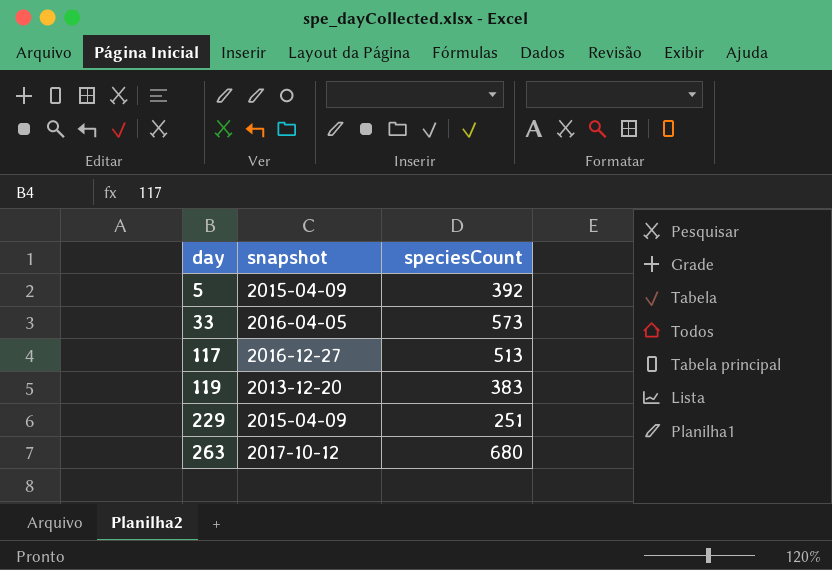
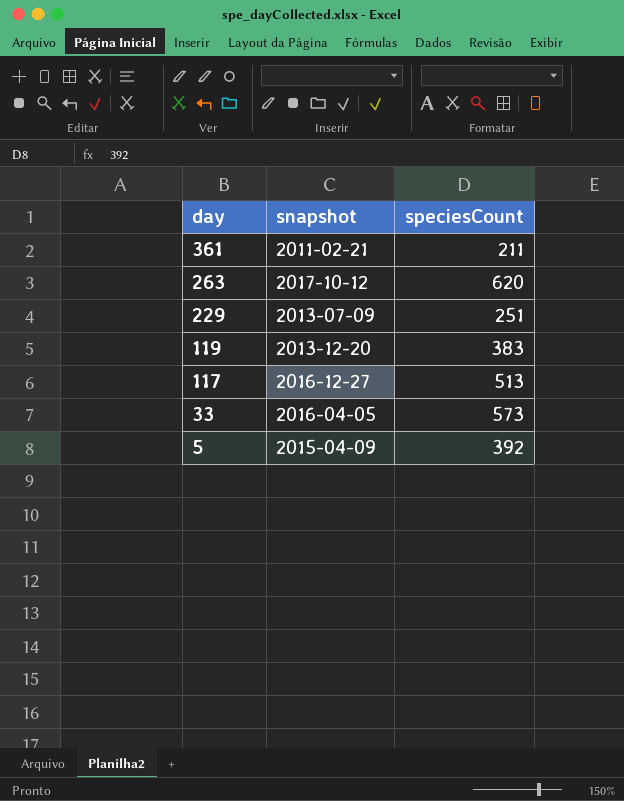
row order: day ascending -> day descending
row 361: none -> 2011-02-21 | 211
263 | speciesCount: 680 -> 620
229 | snapshot: 2015-04-09 -> 2013-07-09

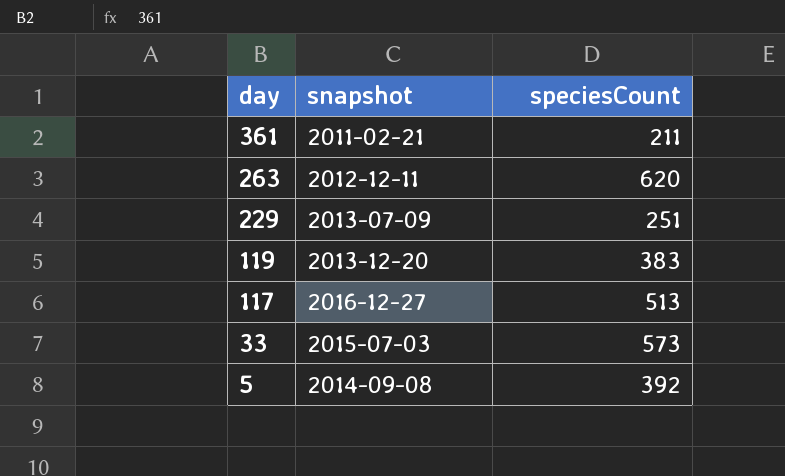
263 | snapshot: 2017-10-12 -> 2012-12-11
33 | snapshot: 2016-04-05 -> 2015-07-03
5 | snapshot: 2015-04-09 -> 2014-09-08

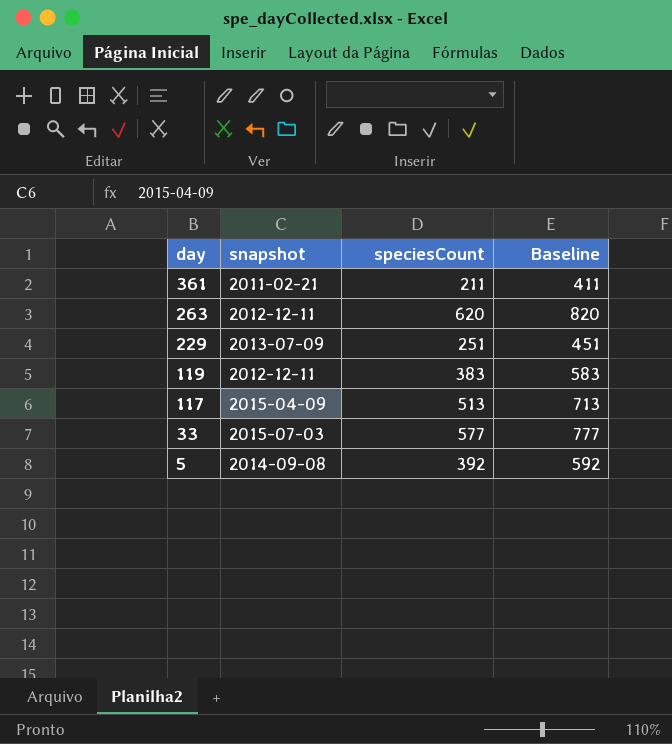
column Baseline | formula: none -> [speciesCount] + 200
119 | snapshot: 2013-12-20 -> 2012-12-11
117 | snapshot: 2016-12-27 -> 2015-04-09
33 | speciesCount: 573 -> 577

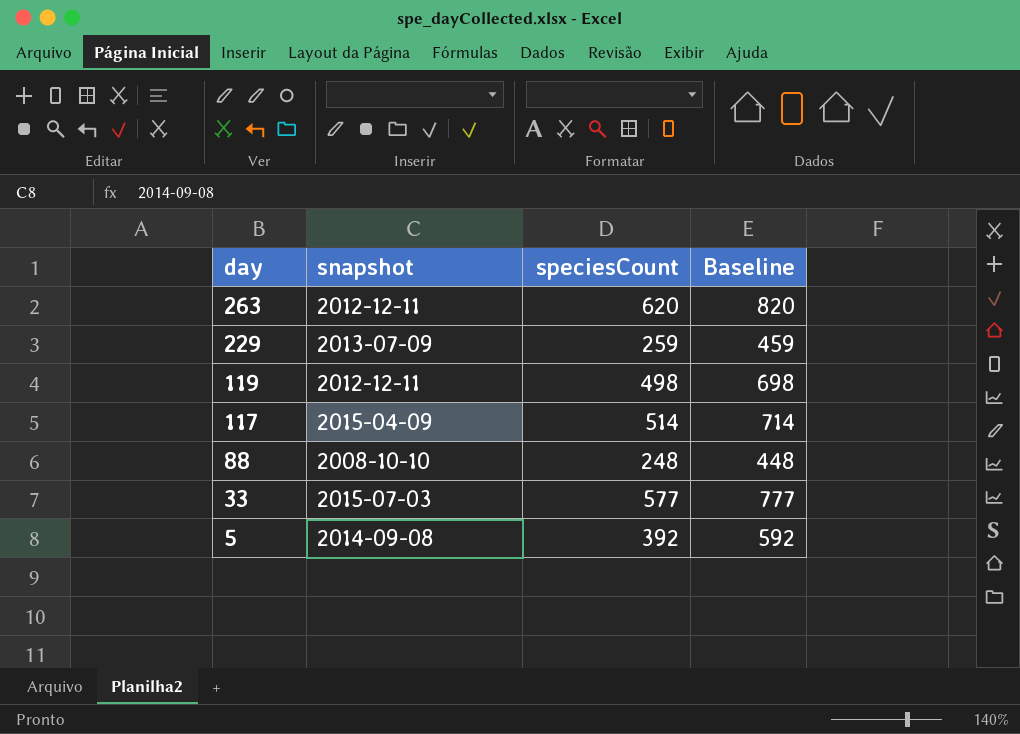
row 361: 2011-02-21 | 211 | 411 -> none
229 | speciesCount: 251 -> 259
229 | Baseline: 451 -> 459
119 | speciesCount: 383 -> 498
119 | Baseline: 583 -> 698
117 | speciesCount: 513 -> 514
117 | Baseline: 713 -> 714
row 88: none -> 2008-10-10 | 248 | 448

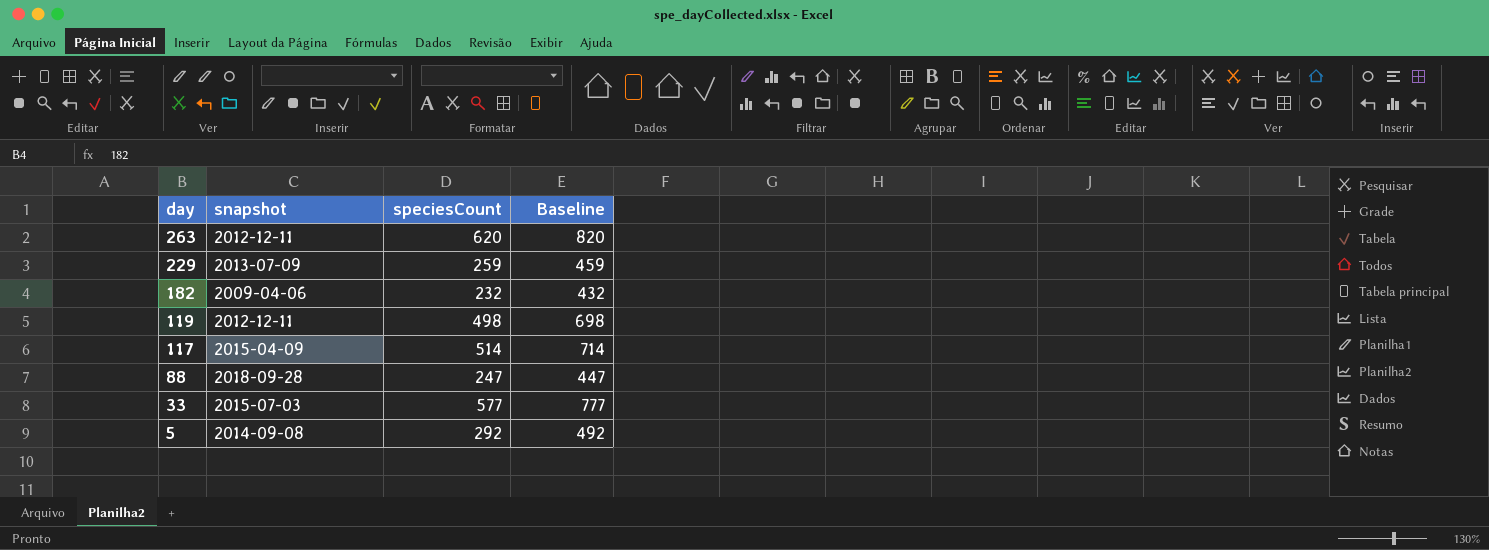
row 182: none -> 2009-04-06 | 232 | 432
88 | snapshot: 2008-10-10 -> 2018-09-28
88 | speciesCount: 248 -> 247
88 | Baseline: 448 -> 447
5 | speciesCount: 392 -> 292
5 | Baseline: 592 -> 492

